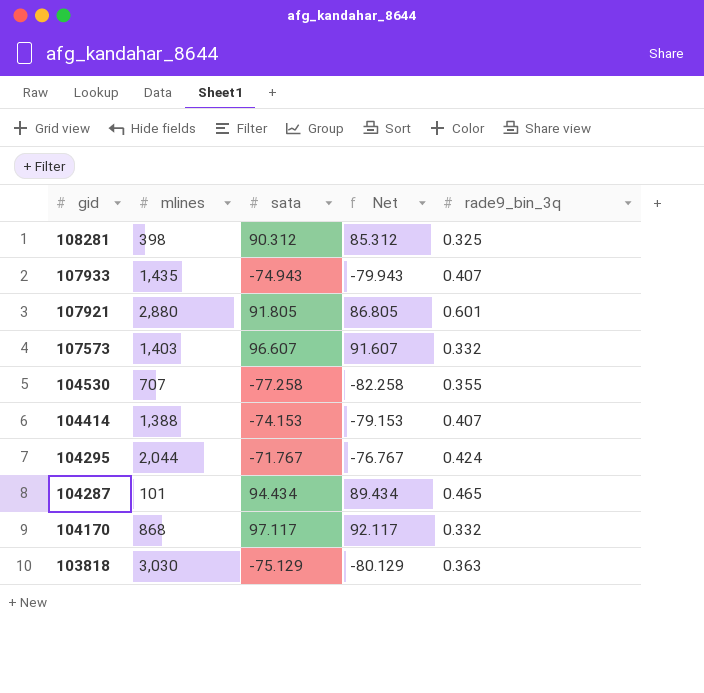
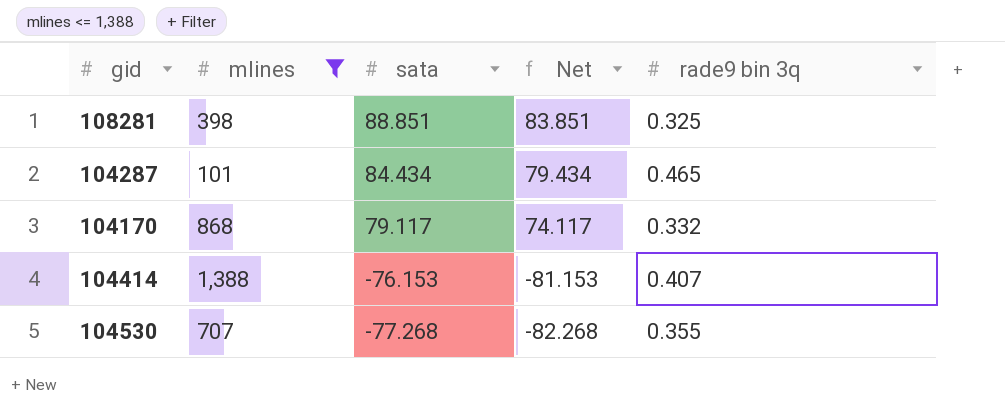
filter: none -> mlines <= 1,388
row order: gid descending -> sata descending
column name: rade9_bin_3q -> rade9 bin 3q
108281 | sata: 90.312 -> 88.851
108281 | Net: 85.312 -> 83.851
104287 | sata: 94.434 -> 84.434
104287 | Net: 89.434 -> 79.434
104170 | sata: 97.117 -> 79.117
104170 | Net: 92.117 -> 74.117
104414 | sata: -74.153 -> -76.153
104414 | Net: -79.153 -> -81.153
104530 | sata: -77.258 -> -77.268
104530 | Net: -82.258 -> -82.268

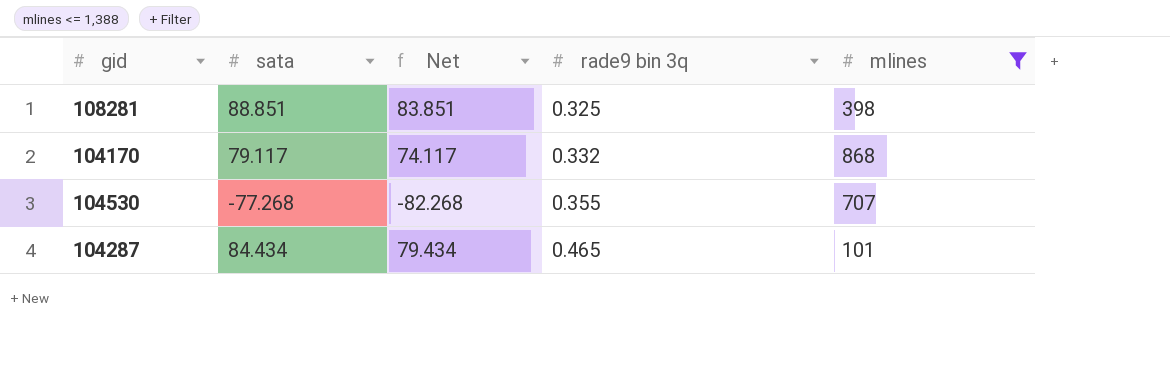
row order: sata descending -> rade9 bin 3q ascending
column mlines | position: 2 -> 5
row 104414: 1,388 | -76.153 | -81.153 | 0.407 -> none

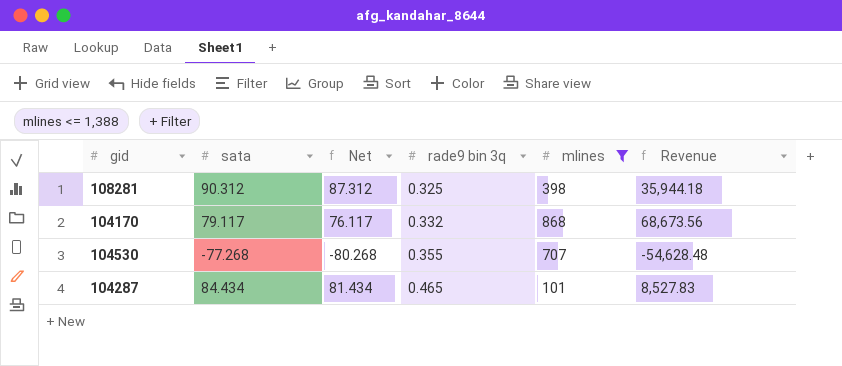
column Net | formula: [sata] - 5 -> [sata] - 3
column Revenue | formula: none -> [sata] * [mlines]
108281 | sata: 88.851 -> 90.312

